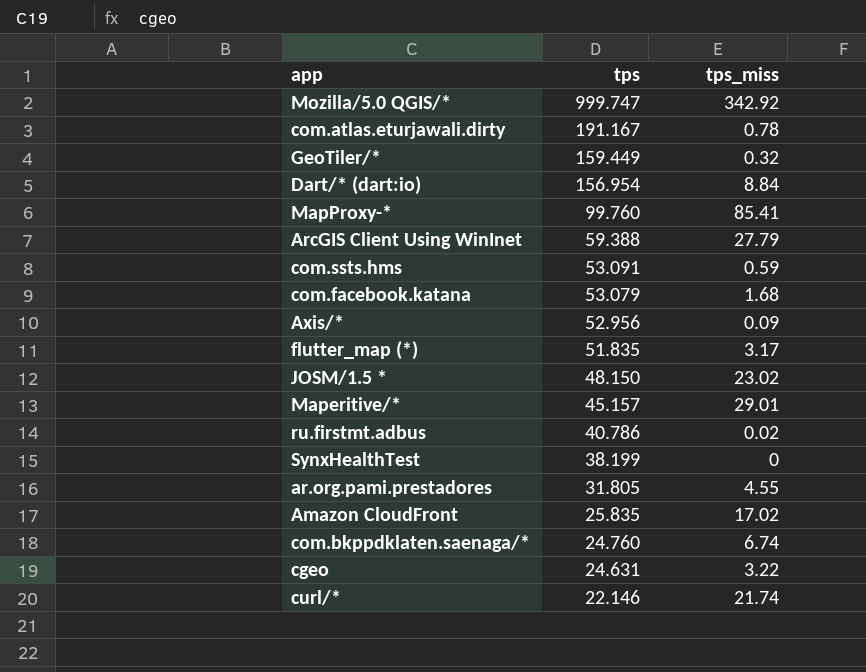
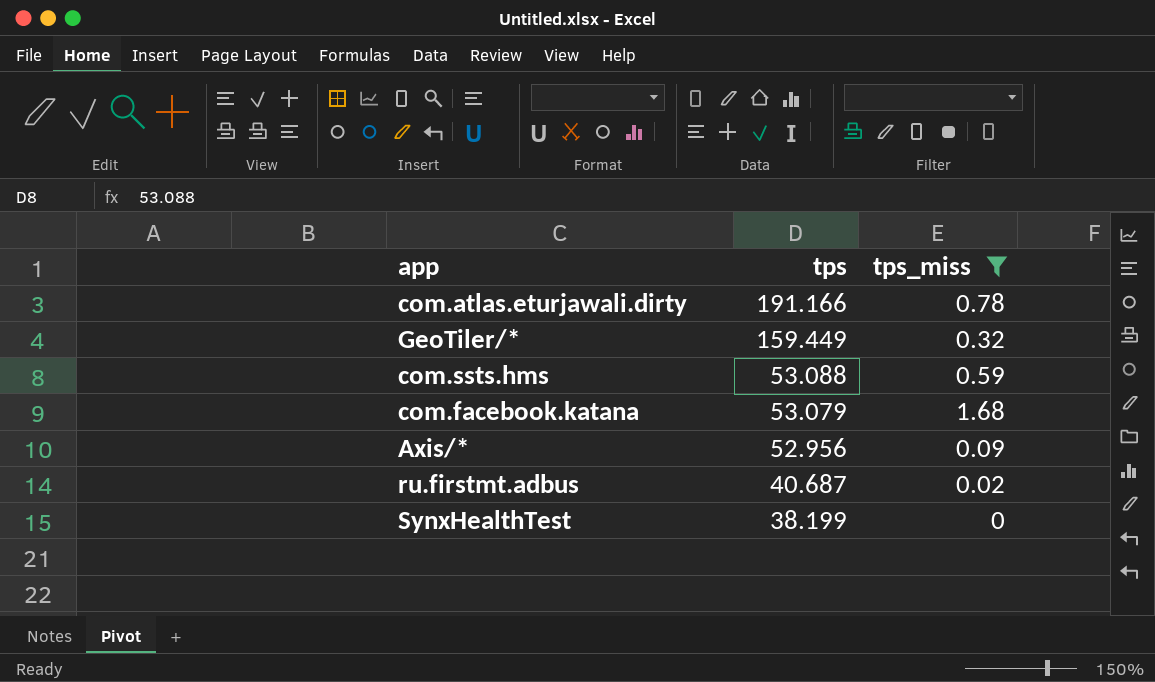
filter: none -> tps_miss <= 1.68
com.atlas.eturjawali.dirty | tps: 191.167 -> 191.166
com.ssts.hms | tps: 53.091 -> 53.088
ru.firstmt.adbus | tps: 40.786 -> 40.687

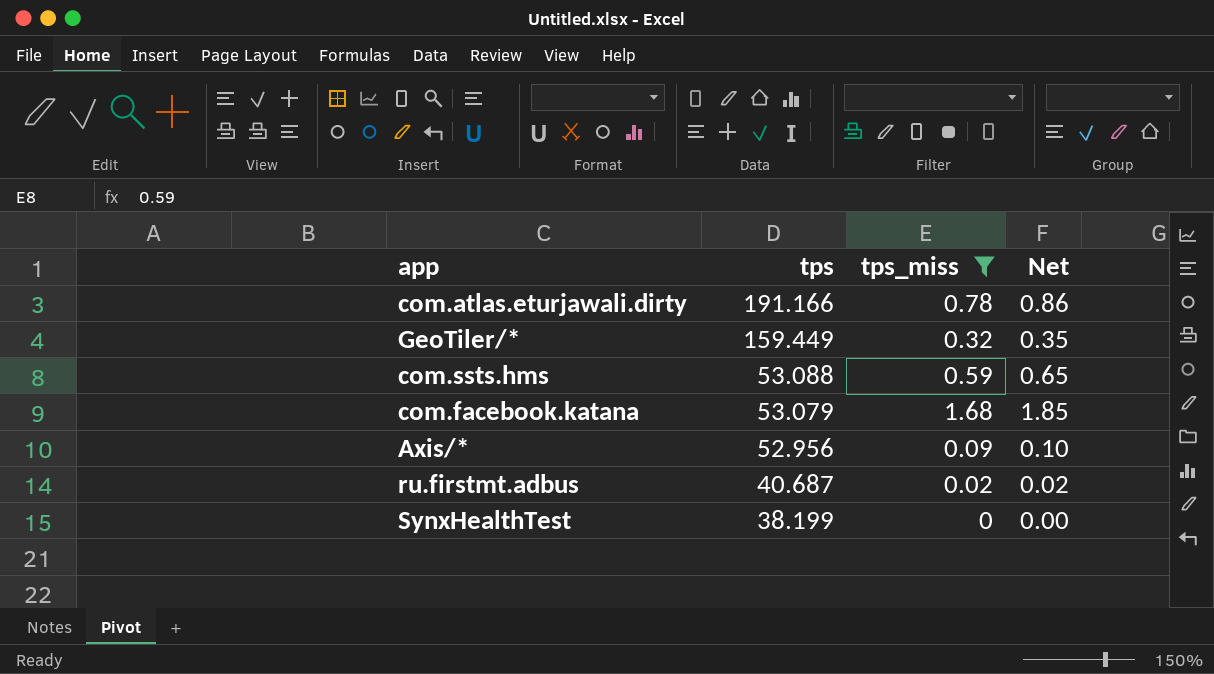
column Net | formula: none -> [tps_miss] * 1.1

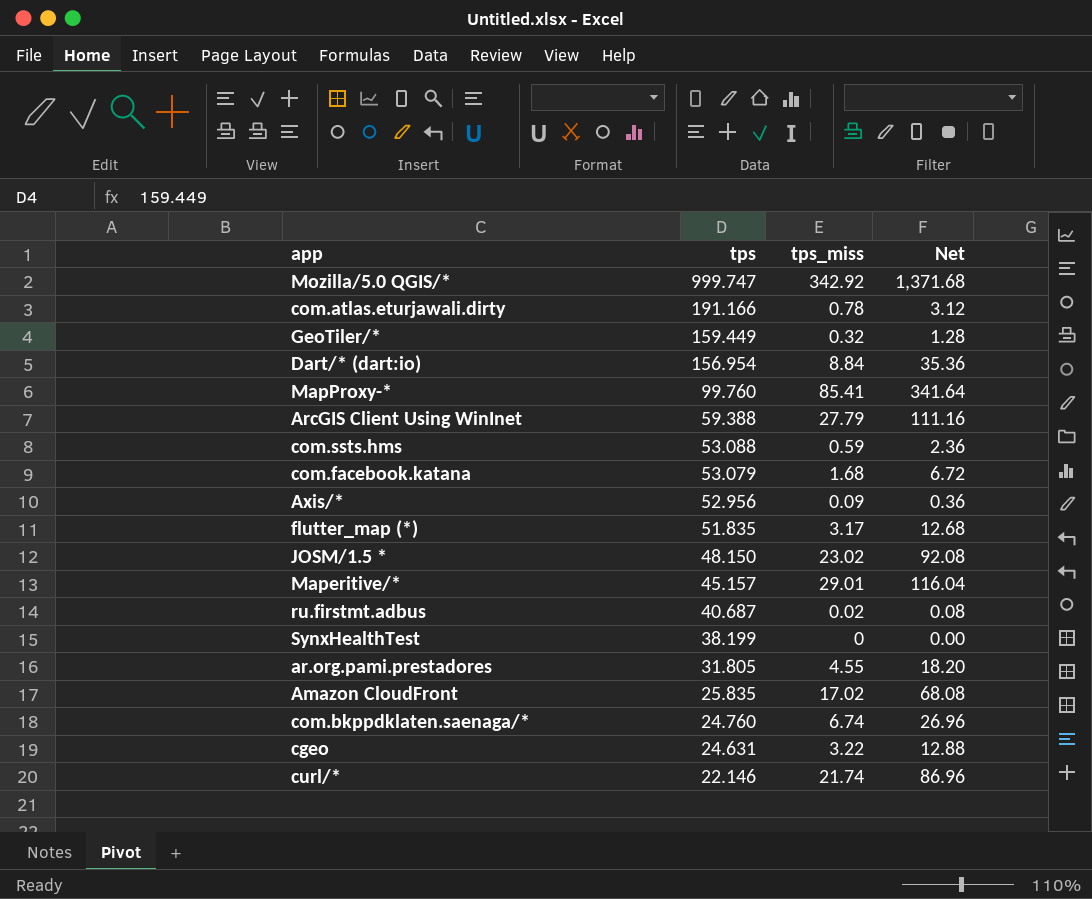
filter: tps_miss <= 1.68 -> none
column Net | formula: [tps_miss] * 1.1 -> [tps_miss] * 4

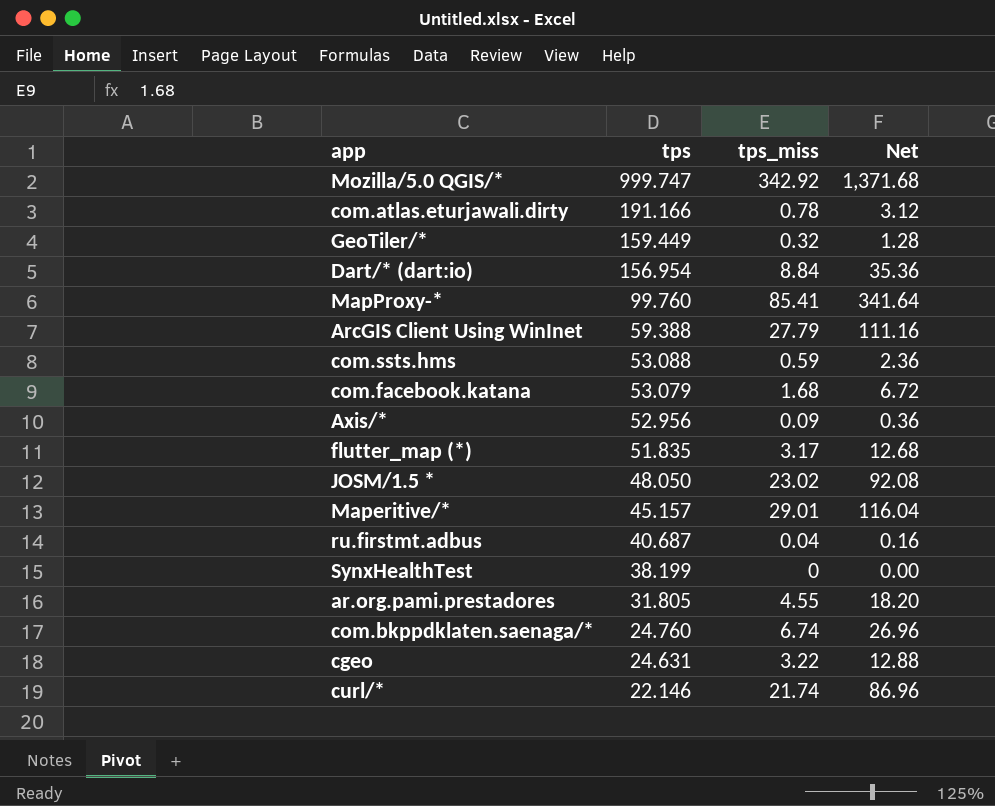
row Amazon CloudFront: 25.835 | 17.02 | 68.08 -> none
JOSM/1.5 * | tps: 48.150 -> 48.050
ru.firstmt.adbus | tps_miss: 0.02 -> 0.04
ru.firstmt.adbus | Net: 0.08 -> 0.16

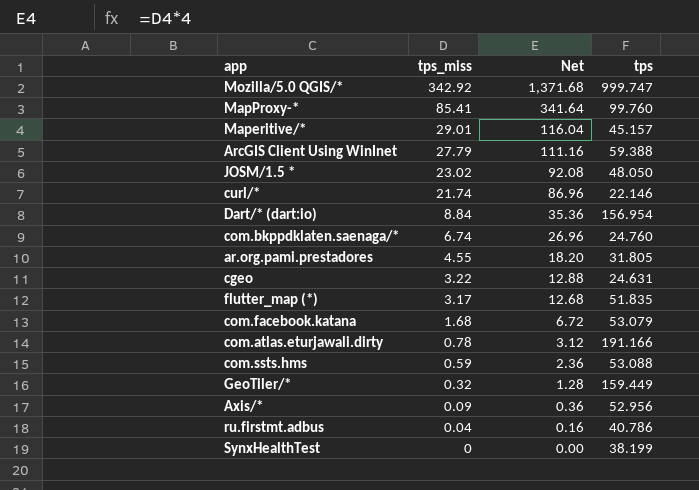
row order: tps descending -> tps_miss descending
column tps | position: 2 -> 4
ru.firstmt.adbus | tps: 40.687 -> 40.786

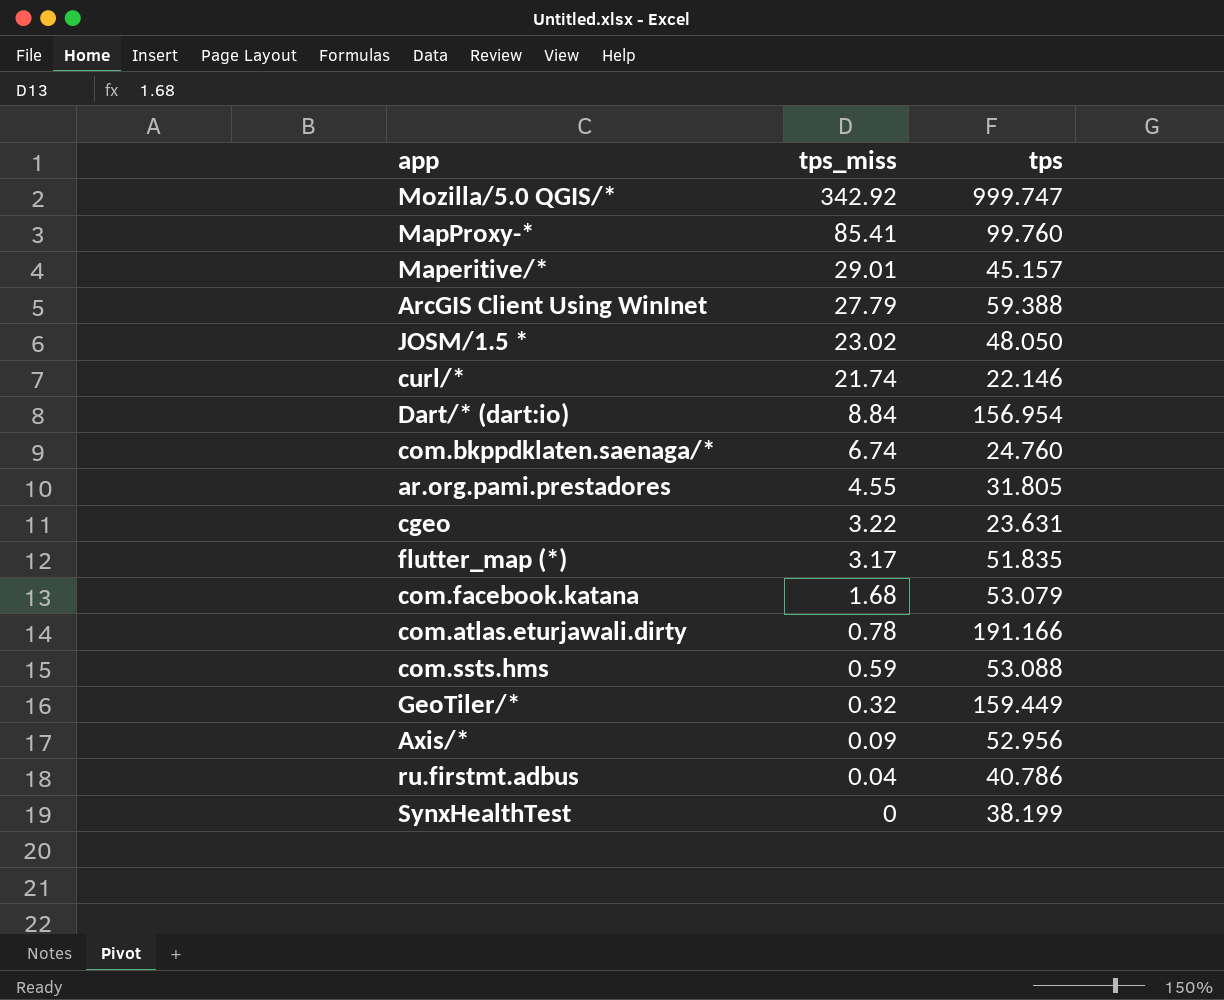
column Net | formula: [tps_miss] * 4 -> none
cgeo | tps: 24.631 -> 23.631

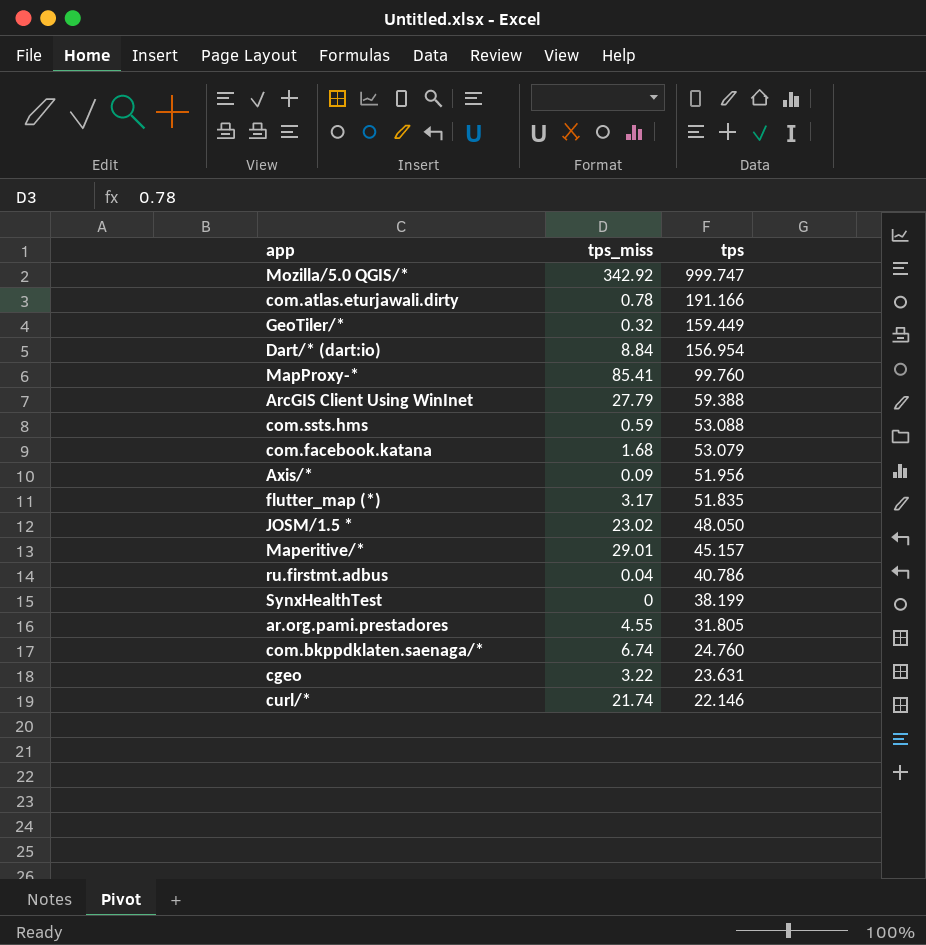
row order: tps_miss descending -> tps descending
Axis/* | tps: 52.956 -> 51.956

